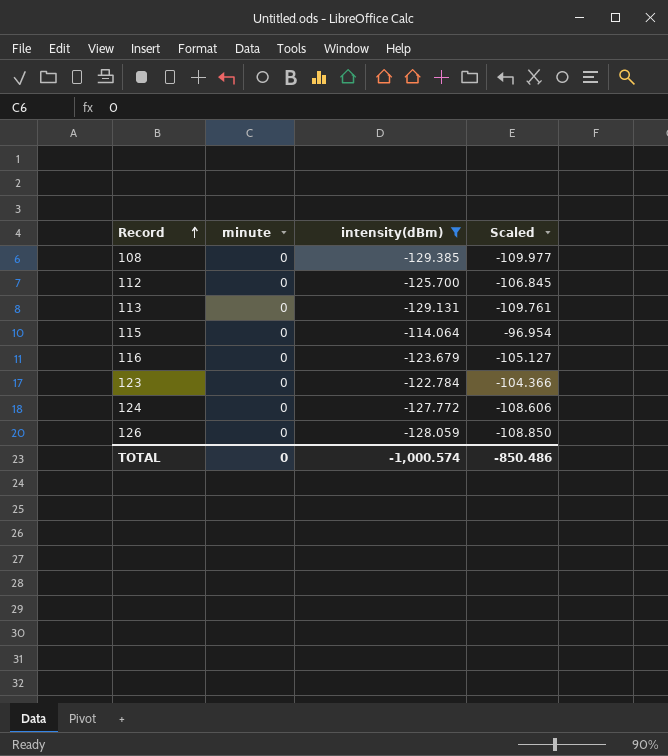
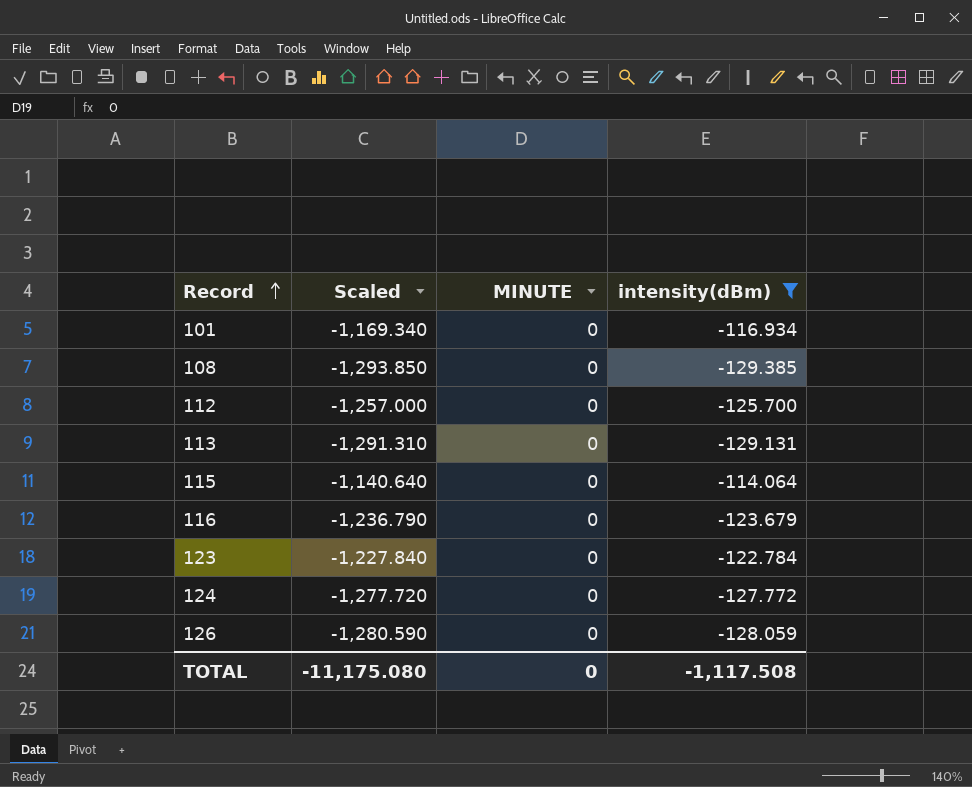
column Scaled | formula: [intensity(dBm)] * 0.85 -> [intensity(dBm)] * 10
column Scaled | position: 4 -> 2
column name: minute -> MINUTE
row 101: none -> -1,169.340 | 0 | -116.934
TOTAL | Scaled: -850.486 -> -11,175.080
TOTAL | intensity(dBm): -1,000.574 -> -1,117.508

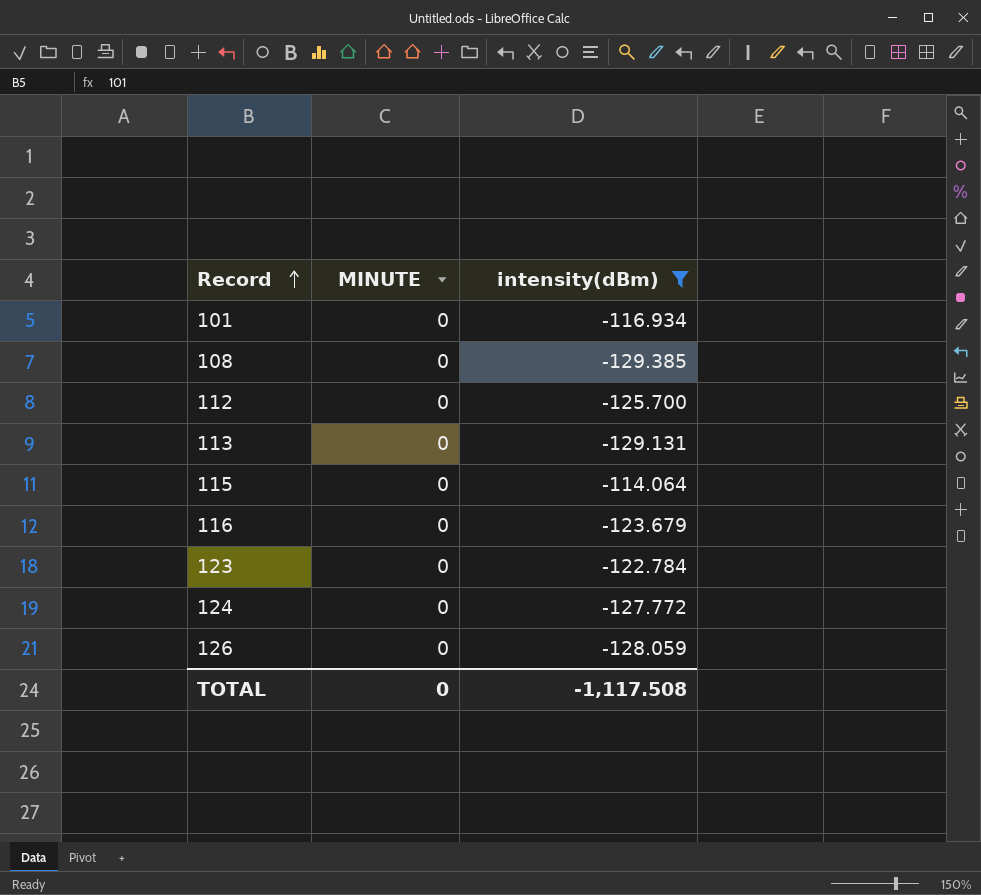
column Scaled | formula: [intensity(dBm)] * 10 -> none

